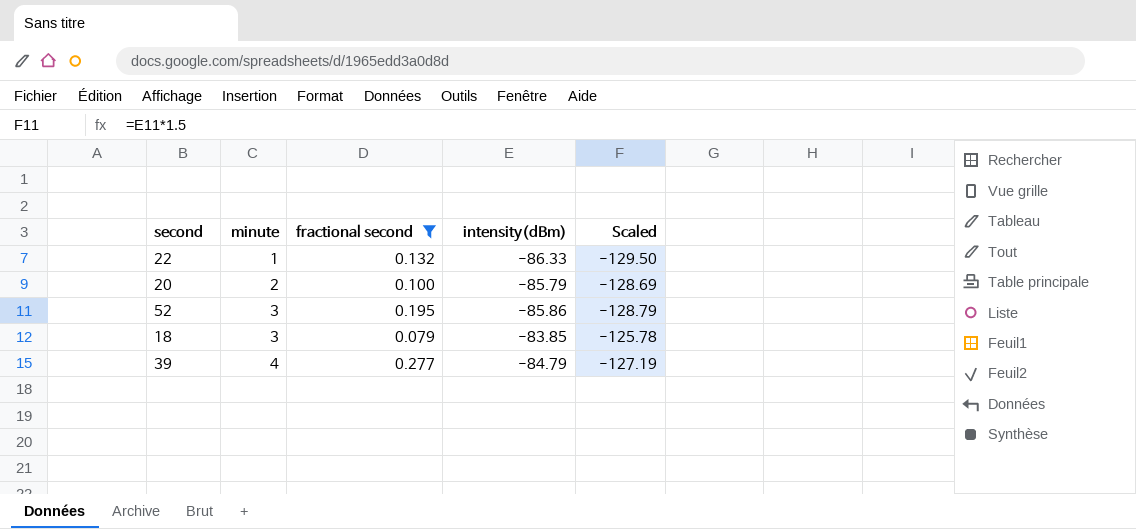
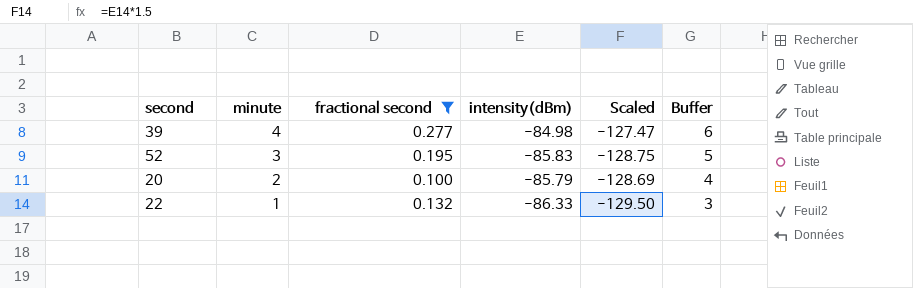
row order: minute ascending -> minute descending
column Buffer | formula: none -> [minute] + 2
row 18: 3 | 0.079 | -83.85 | -125.78 -> none
39 | intensity(dBm): -84.79 -> -84.98
39 | Scaled: -127.19 -> -127.47
52 | intensity(dBm): -85.86 -> -85.83
52 | Scaled: -128.79 -> -128.75

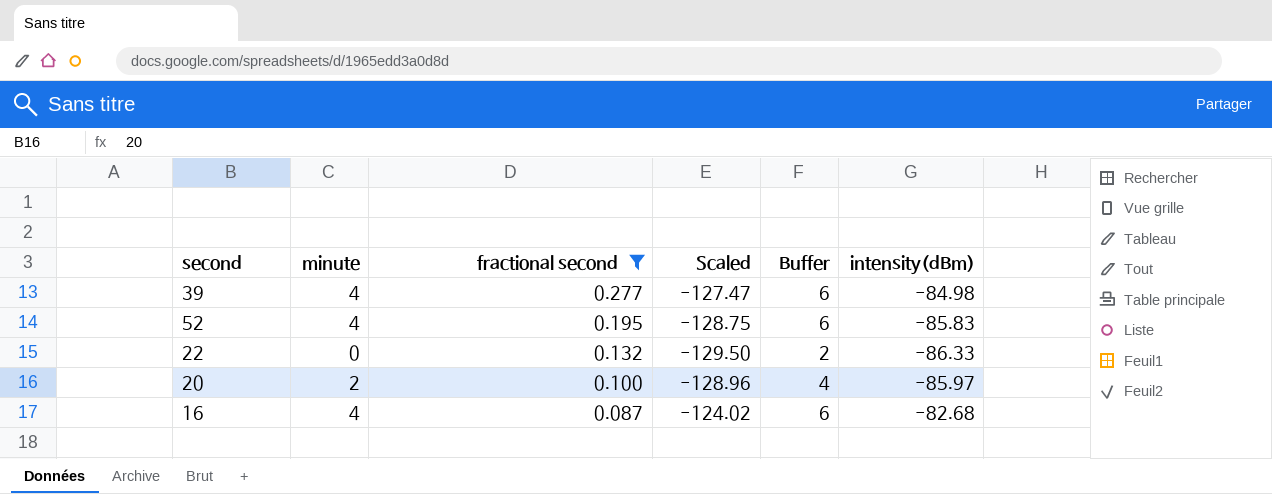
row order: minute descending -> fractional second descending
column intensity(dBm) | position: 4 -> 6
52 | minute: 3 -> 4
52 | Buffer: 5 -> 6
22 | minute: 1 -> 0
22 | Buffer: 3 -> 2
20 | Scaled: -128.69 -> -128.96
20 | intensity(dBm): -85.79 -> -85.97
row 16: none -> 4 | 0.087 | -124.02 | 6 | -82.68

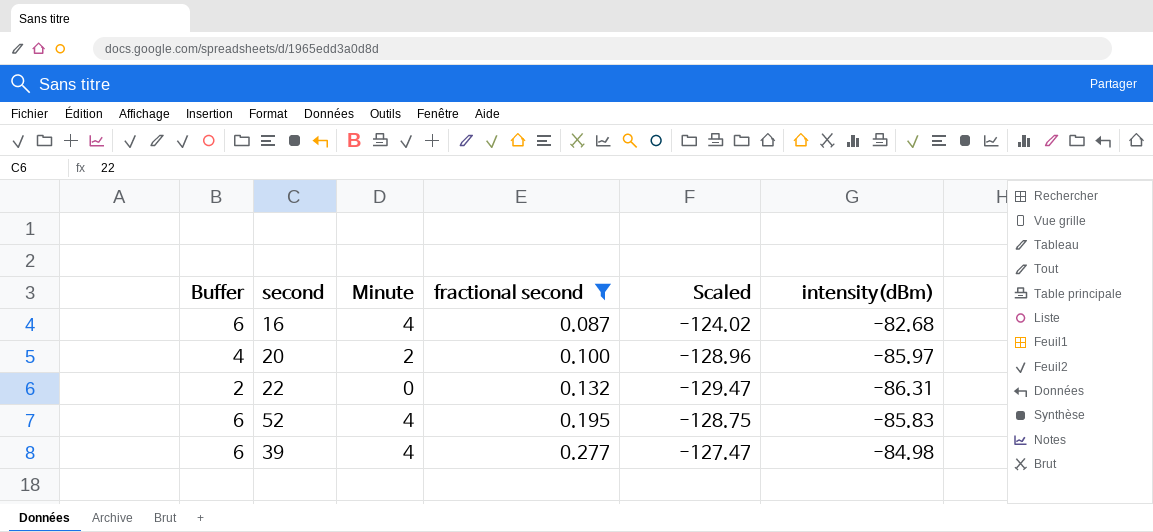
row order: fractional second descending -> fractional second ascending
column Buffer | position: 5 -> 1
column name: minute -> Minute
22 | Scaled: -129.50 -> -129.47
22 | intensity(dBm): -86.33 -> -86.31

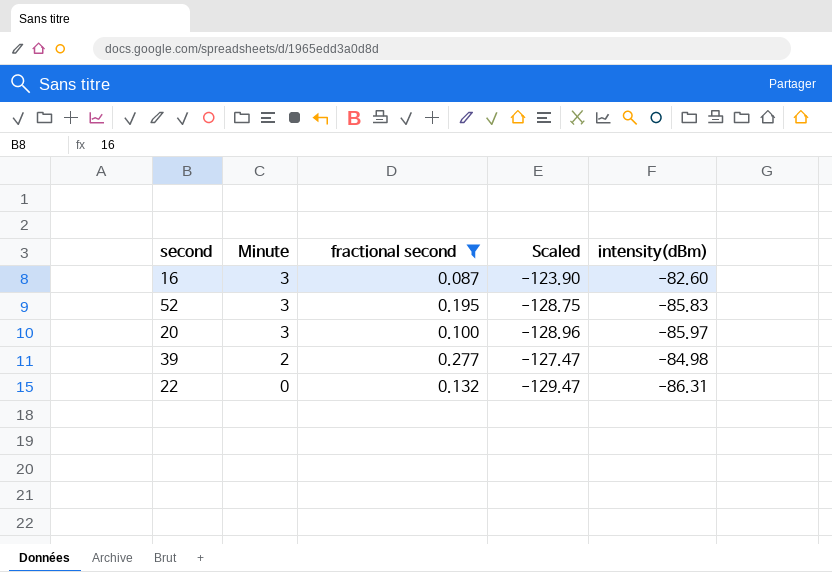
row order: fractional second ascending -> Minute descending
column Buffer | formula: [Minute] + 2 -> none
16 | Minute: 4 -> 3
16 | Scaled: -124.02 -> -123.90
16 | intensity(dBm): -82.68 -> -82.60
52 | Minute: 4 -> 3
20 | Minute: 2 -> 3
39 | Minute: 4 -> 2

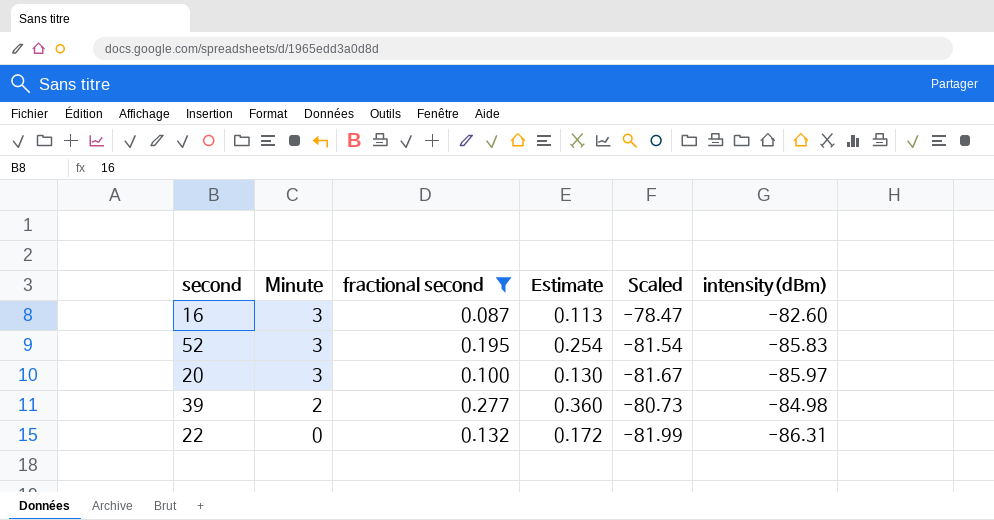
column Estimate | formula: none -> [fractional second] * 1.3
column Scaled | formula: [intensity(dBm)] * 1.5 -> [intensity(dBm)] * 0.95

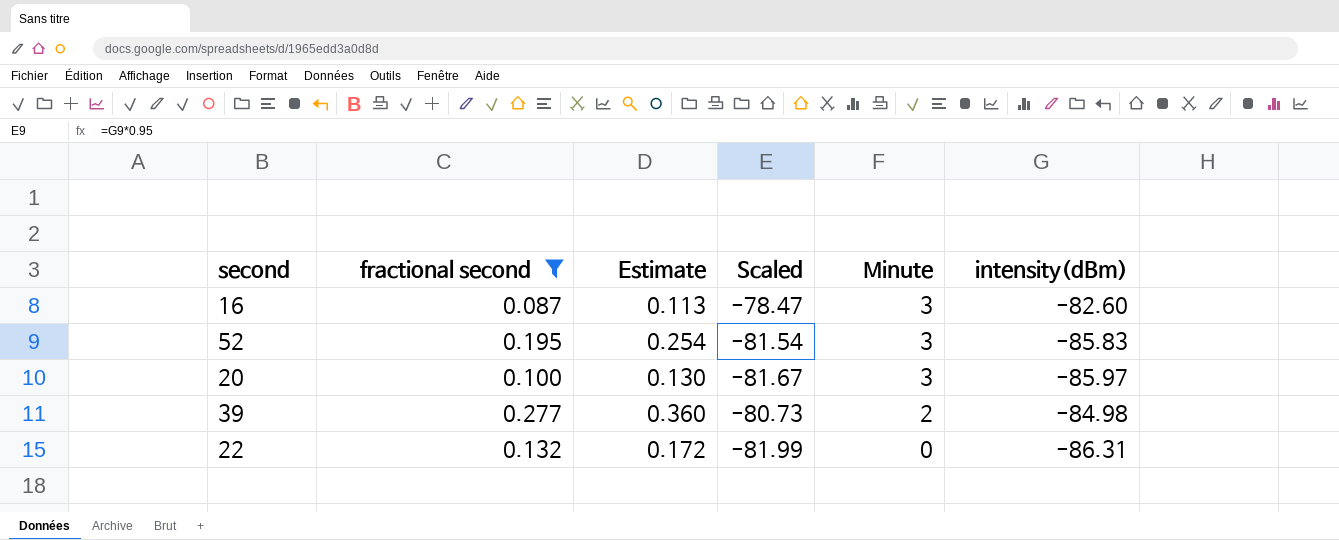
column Minute | position: 2 -> 5

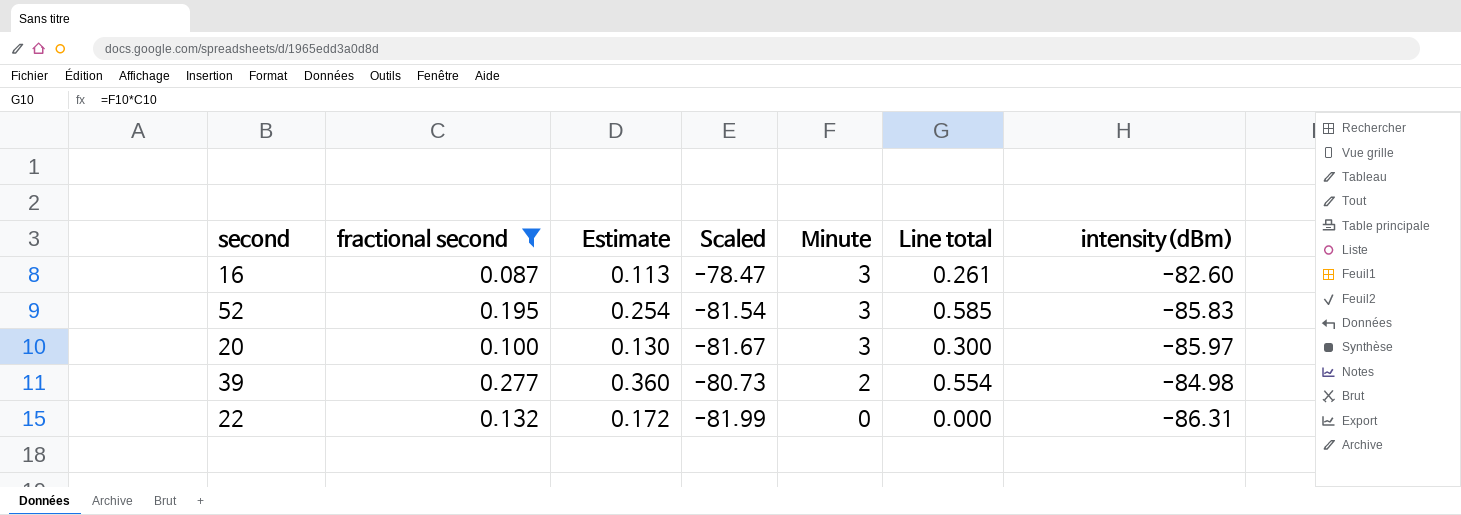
column Line total | formula: none -> [fractional second] * [Minute]

